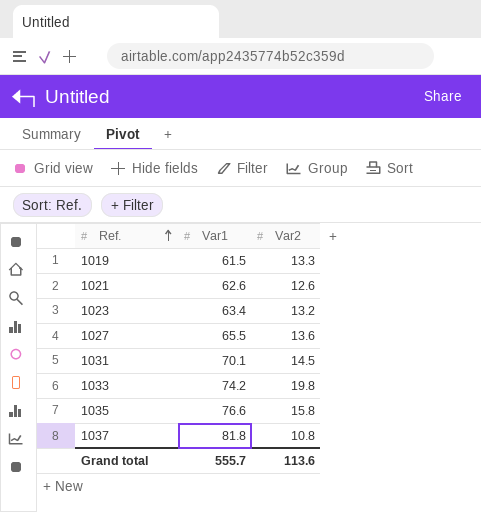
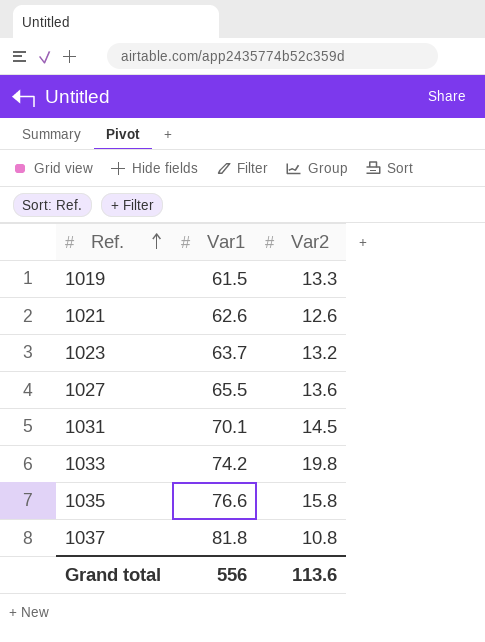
1023 | Var1: 63.4 -> 63.7
Grand total | Var1: 555.7 -> 556

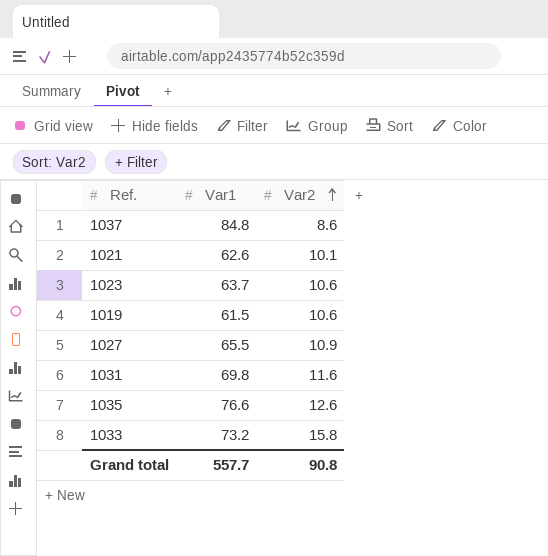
row order: Ref. ascending -> Var2 ascending
1037 | Var1: 81.8 -> 84.8
1037 | Var2: 10.8 -> 8.6
1021 | Var2: 12.6 -> 10.1
1023 | Var2: 13.2 -> 10.6
1019 | Var2: 13.3 -> 10.6
1027 | Var2: 13.6 -> 10.9
1031 | Var1: 70.1 -> 69.8
1031 | Var2: 14.5 -> 11.6
1035 | Var2: 15.8 -> 12.6
1033 | Var1: 74.2 -> 73.2
1033 | Var2: 19.8 -> 15.8
Grand total | Var1: 556 -> 557.7
Grand total | Var2: 113.6 -> 90.8

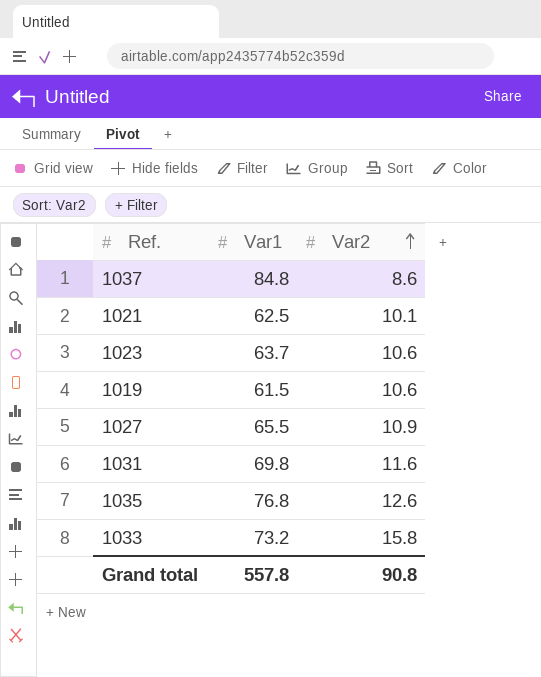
1021 | Var1: 62.6 -> 62.5
1035 | Var1: 76.6 -> 76.8
Grand total | Var1: 557.7 -> 557.8

